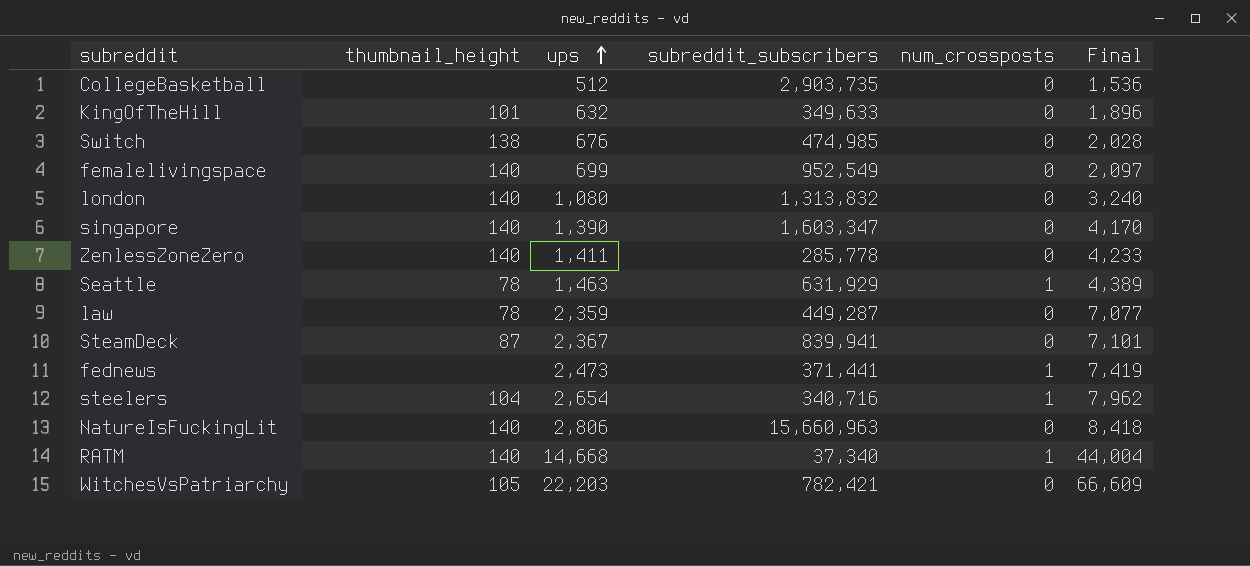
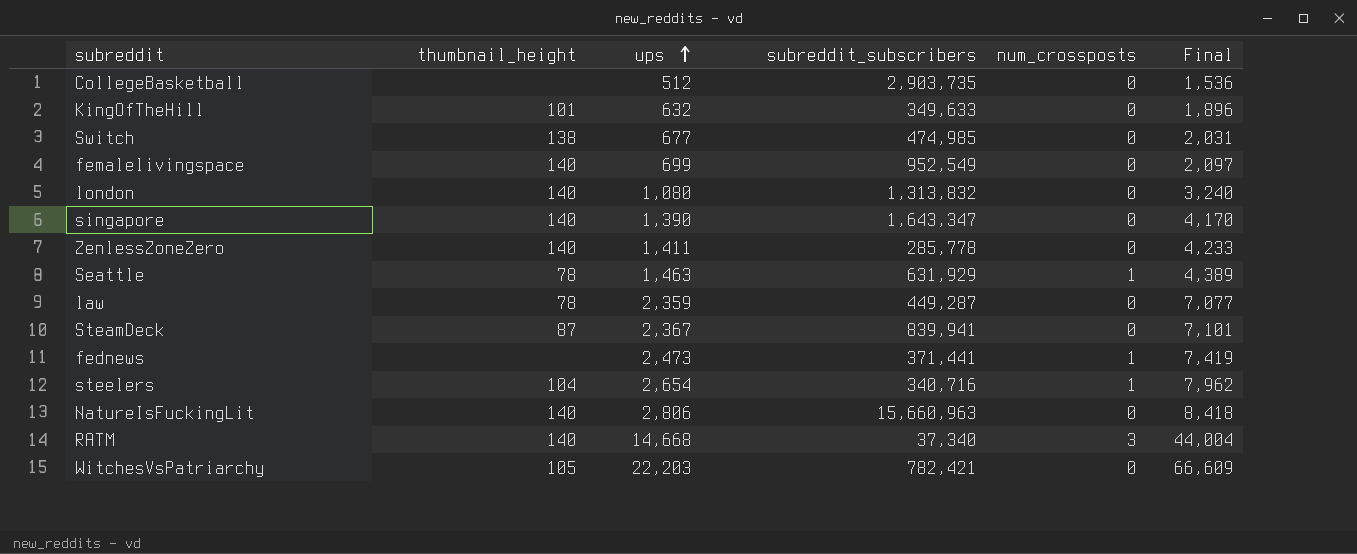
Switch | ups: 676 -> 677
Switch | Final: 2,028 -> 2,031
singapore | subreddit_subscribers: 1,603,347 -> 1,643,347
RATM | num_crossposts: 1 -> 3

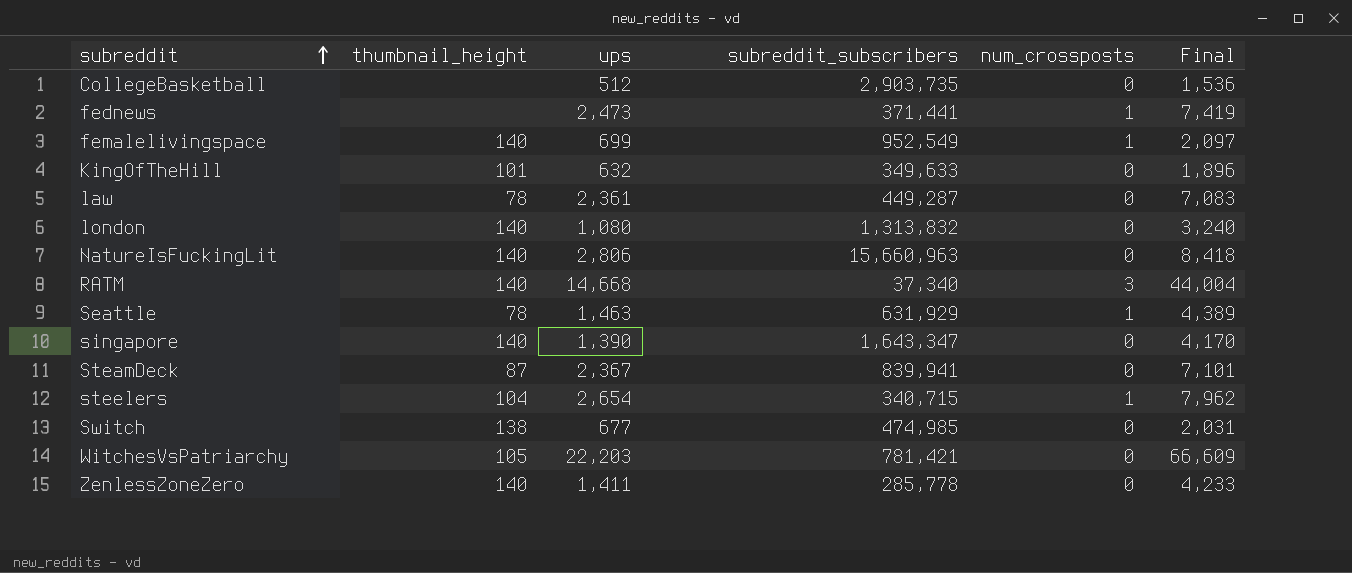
row order: ups ascending -> subreddit ascending
femalelivingspace | num_crossposts: 0 -> 1
law | ups: 2,359 -> 2,361
law | Final: 7,077 -> 7,083
steelers | subreddit_subscribers: 340,716 -> 340,715
WitchesVsPatriarchy | subreddit_subscribers: 782,421 -> 781,421

